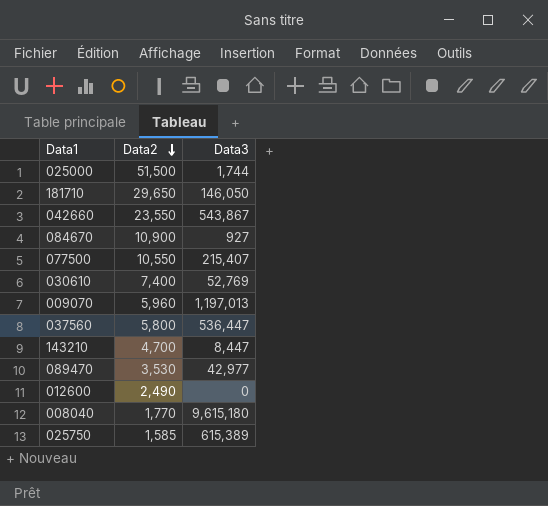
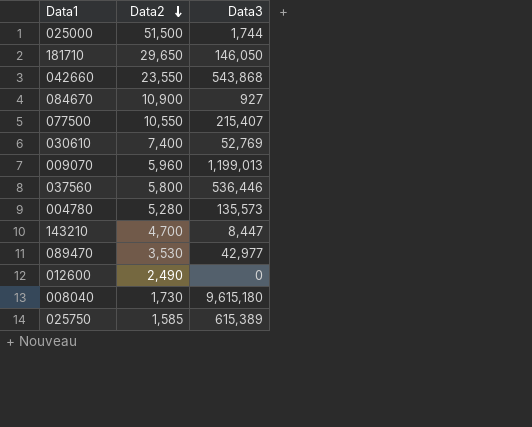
042660 | Data3: 543,867 -> 543,868
009070 | Data3: 1,197,013 -> 1,199,013
037560 | Data3: 536,447 -> 536,446
row 004780: none -> 5,280 | 135,573
008040 | Data2: 1,770 -> 1,730

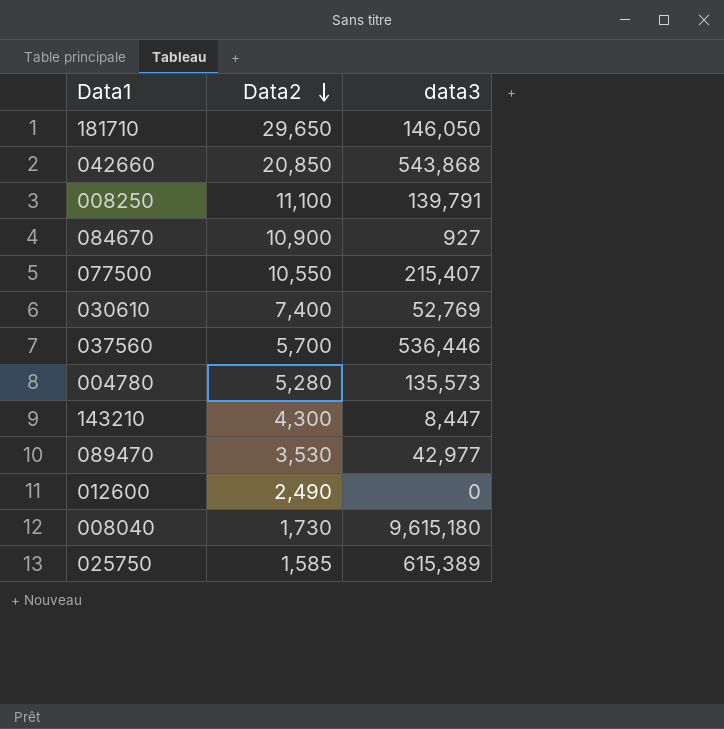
column name: Data3 -> data3
row 025000: 51,500 | 1,744 -> none
row 009070: 5,960 | 1,199,013 -> none
042660 | Data2: 23,550 -> 20,850
row 008250: none -> 11,100 | 139,791
037560 | Data2: 5,800 -> 5,700
143210 | Data2: 4,700 -> 4,300

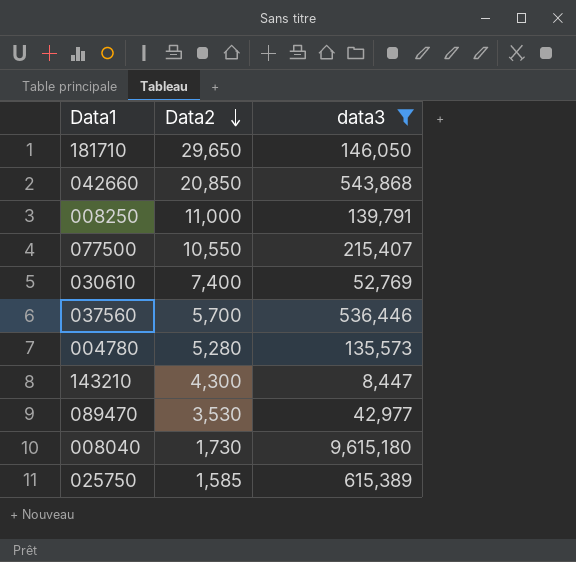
filter: none -> data3 >= 8,447
008250 | Data2: 11,100 -> 11,000

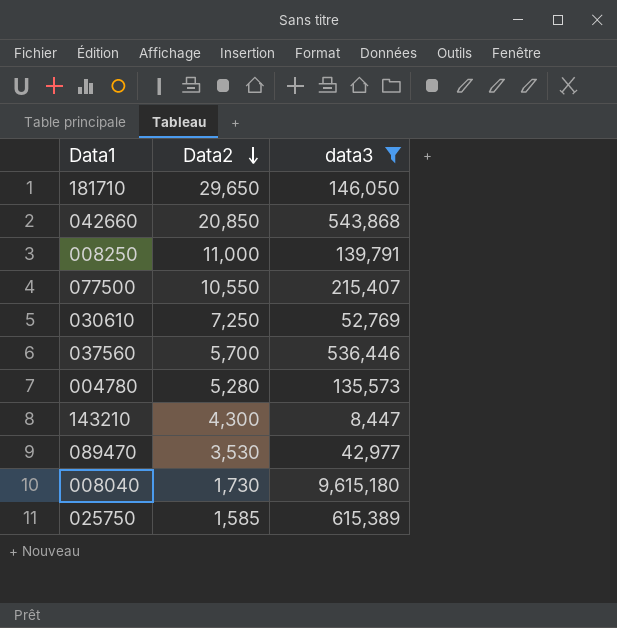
030610 | Data2: 7,400 -> 7,250

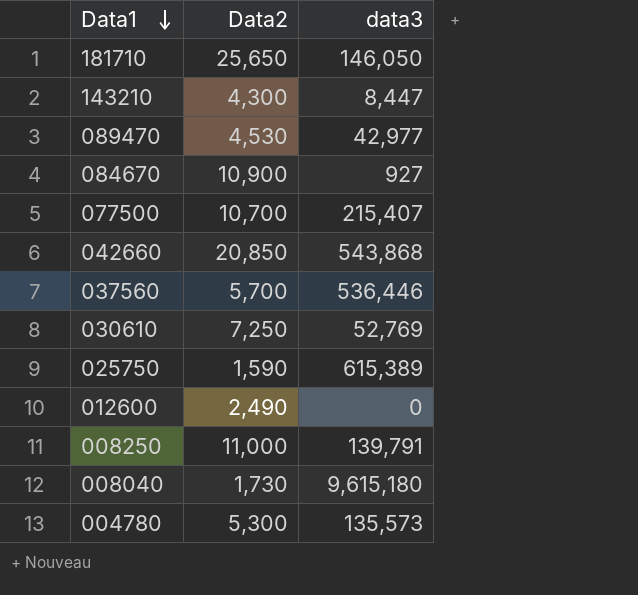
filter: data3 >= 8,447 -> none
row order: Data2 descending -> Data1 descending
181710 | Data2: 29,650 -> 25,650
089470 | Data2: 3,530 -> 4,530
077500 | Data2: 10,550 -> 10,700
025750 | Data2: 1,585 -> 1,590
004780 | Data2: 5,280 -> 5,300

